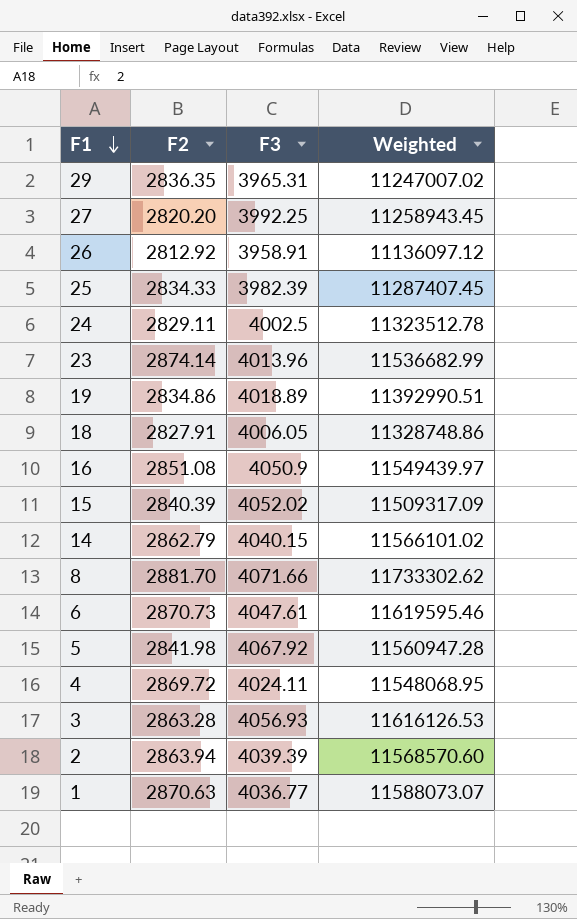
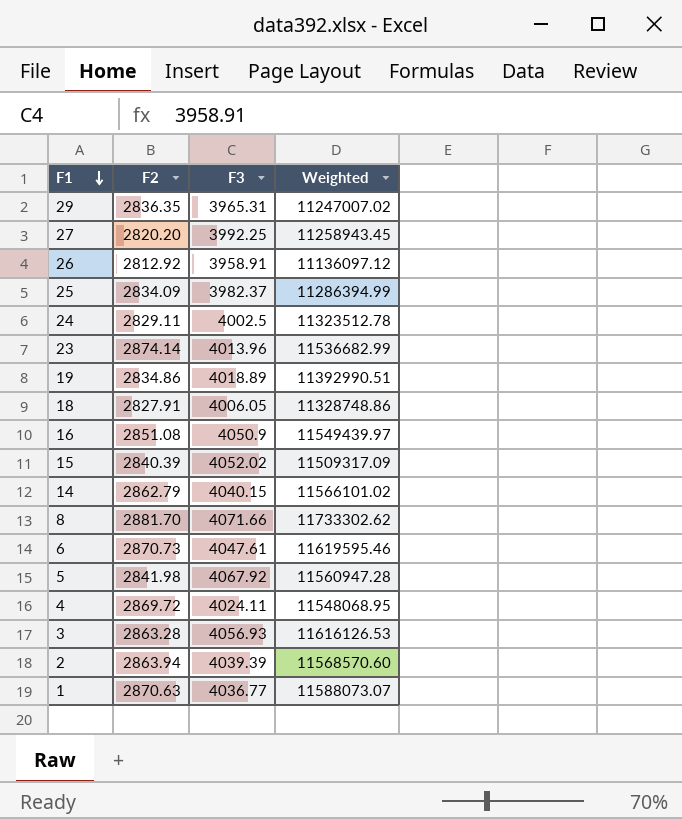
25 | F2: 2834.33 -> 2834.09
25 | F3: 3982.39 -> 3982.37
25 | Weighted: 11287407.45 -> 11286394.99

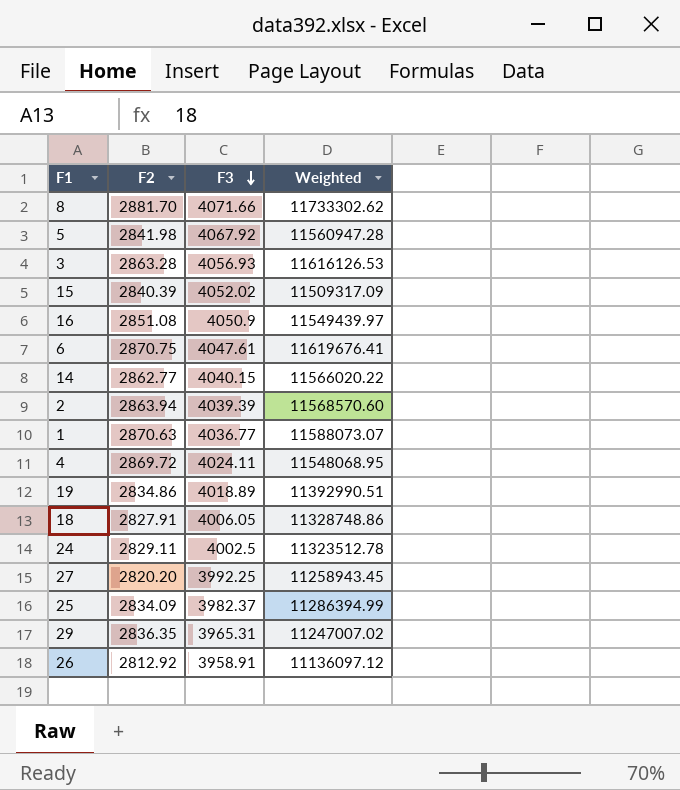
row order: F1 descending -> F3 descending
row 23: 2874.14 | 4013.96 | 11536682.99 -> none
6 | F2: 2870.73 -> 2870.75
6 | Weighted: 11619595.46 -> 11619676.41
14 | F2: 2862.79 -> 2862.77
14 | Weighted: 11566101.02 -> 11566020.22

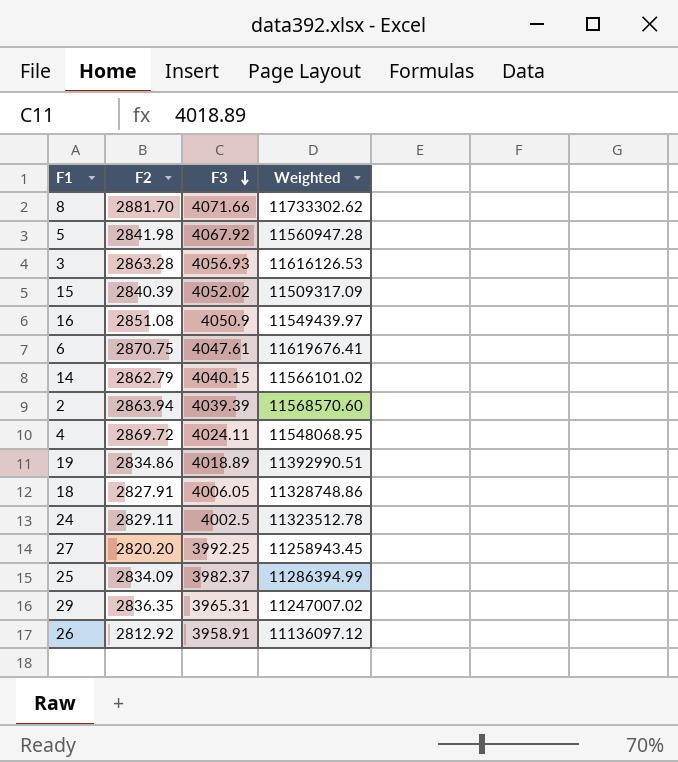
row 1: 2870.63 | 4036.77 | 11588073.07 -> none
14 | F2: 2862.77 -> 2862.79
14 | Weighted: 11566020.22 -> 11566101.02

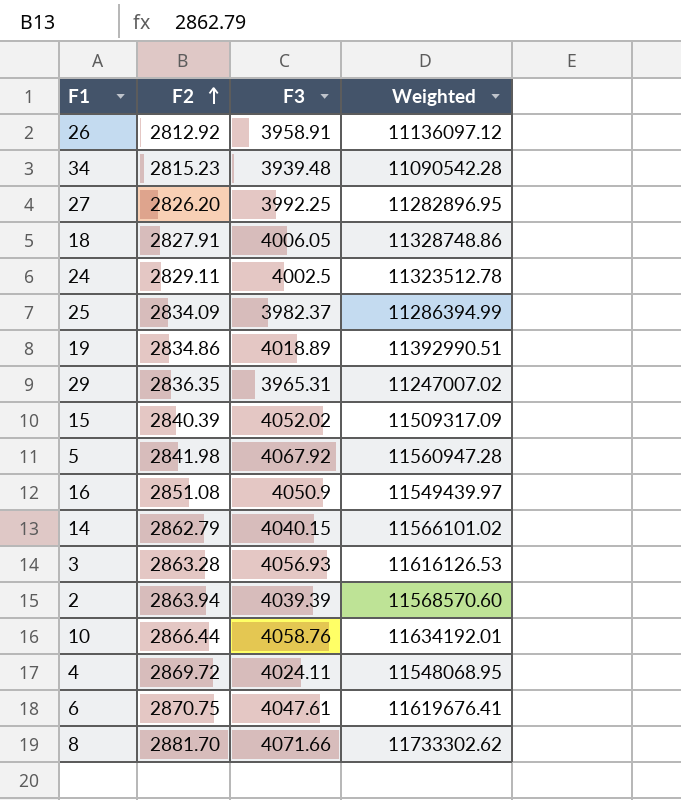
row order: F3 descending -> F2 ascending
row 34: none -> 2815.23 | 3939.48 | 11090542.28
27 | F2: 2820.20 -> 2826.20
27 | Weighted: 11258943.45 -> 11282896.95
row 10: none -> 2866.44 | 4058.76 | 11634192.01

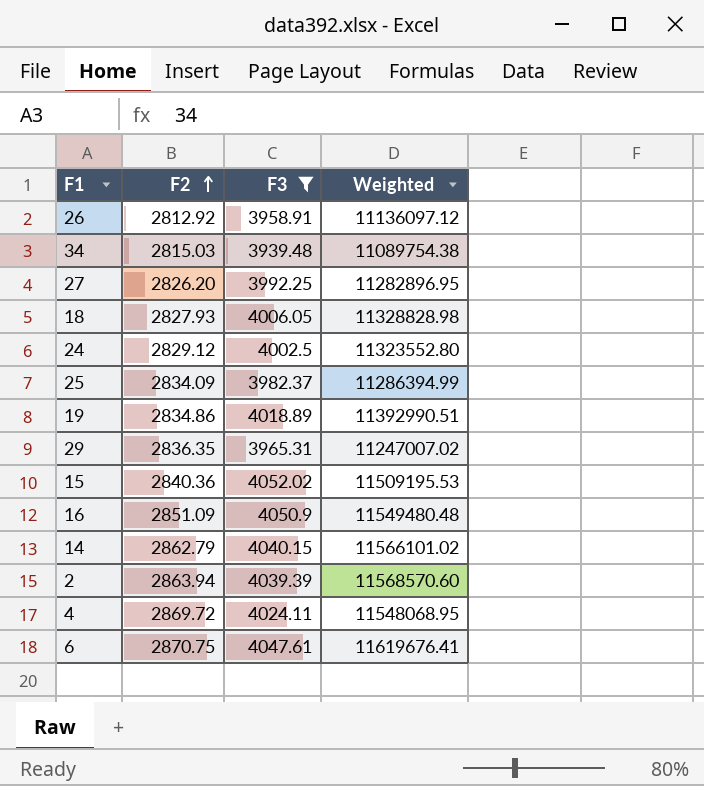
filter: none -> F3 <= 4052.02
34 | F2: 2815.23 -> 2815.03
34 | Weighted: 11090542.28 -> 11089754.38
18 | F2: 2827.91 -> 2827.93
18 | Weighted: 11328748.86 -> 11328828.98
24 | F2: 2829.11 -> 2829.12
24 | Weighted: 11323512.78 -> 11323552.80
15 | F2: 2840.39 -> 2840.36
15 | Weighted: 11509317.09 -> 11509195.53
16 | F2: 2851.08 -> 2851.09
16 | Weighted: 11549439.97 -> 11549480.48

